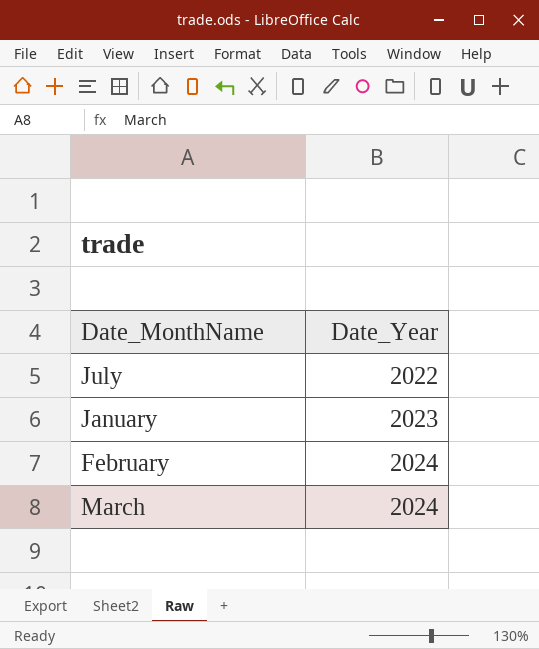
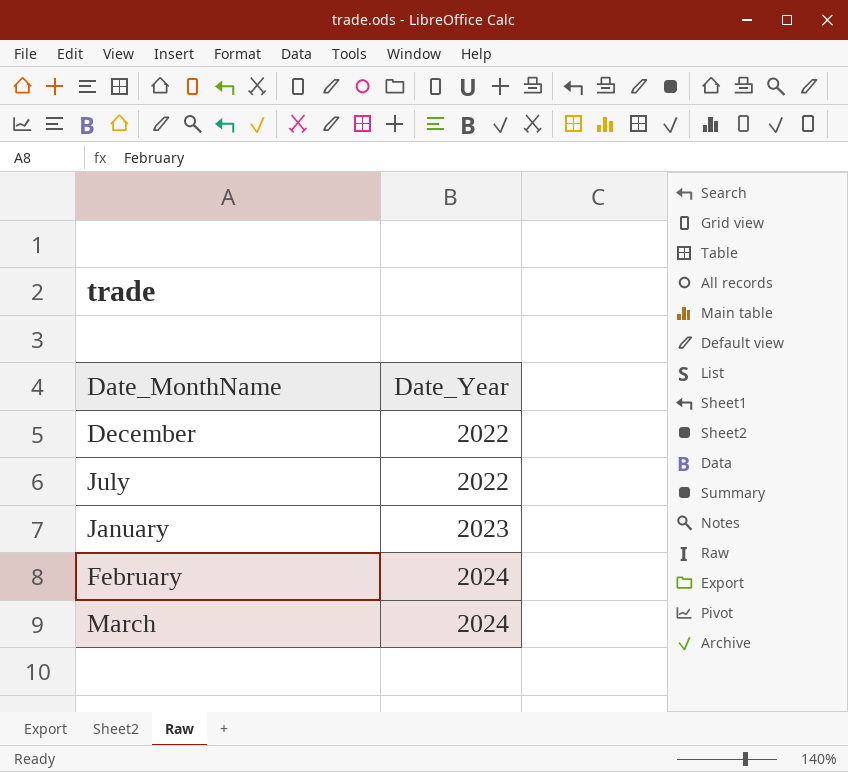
row December: none -> 2022

